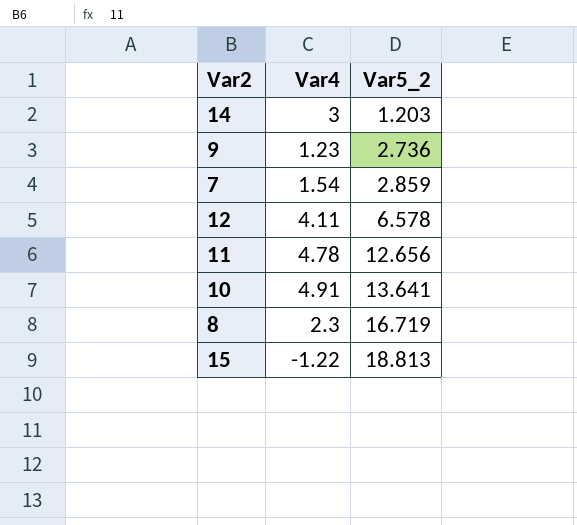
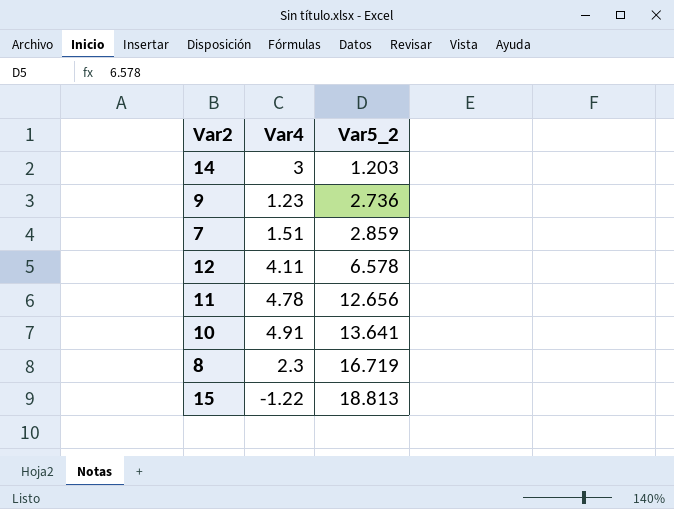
7 | Var4: 1.54 -> 1.51

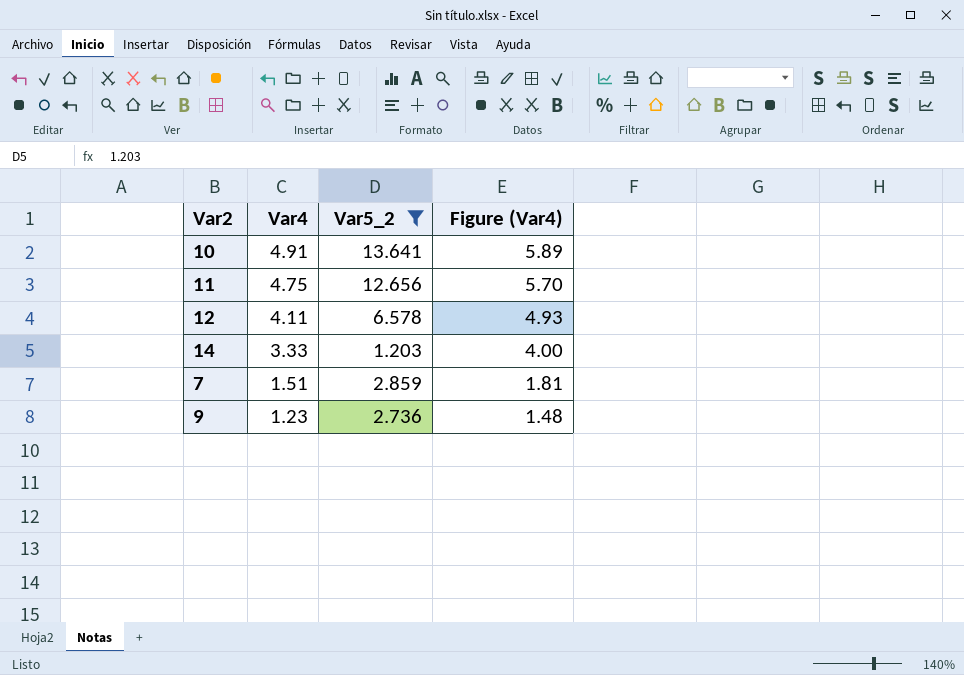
filter: none -> Var5_2 <= 13.641
row order: Var5_2 ascending -> Var4 descending
column Figure (Var4) | formula: none -> [Var4] * 1.2
11 | Var4: 4.78 -> 4.75
14 | Var4: 3 -> 3.33

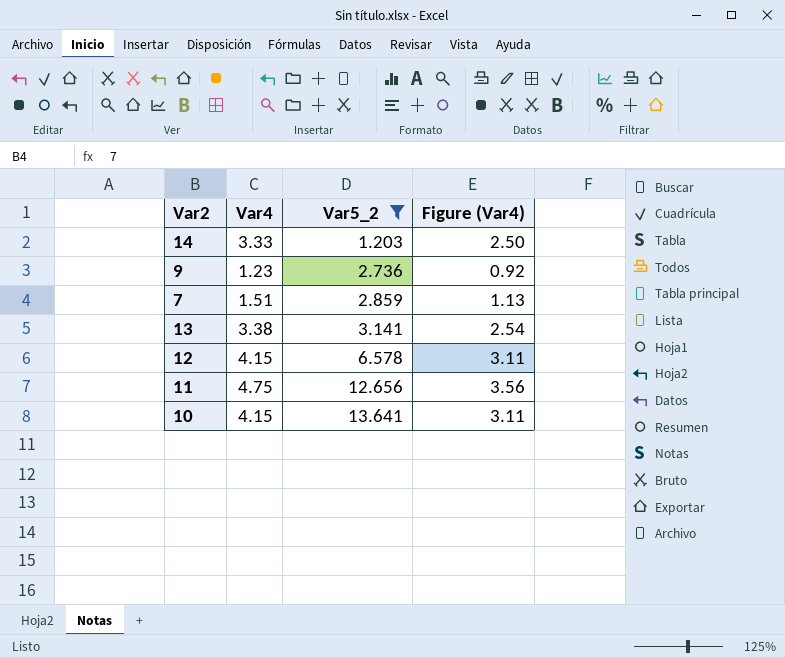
row order: Var4 descending -> Var5_2 ascending
column Figure (Var4) | formula: [Var4] * 1.2 -> [Var4] * 0.75
row 13: none -> 3.38 | 3.141 | 2.54
12 | Var4: 4.11 -> 4.15
10 | Var4: 4.91 -> 4.15

